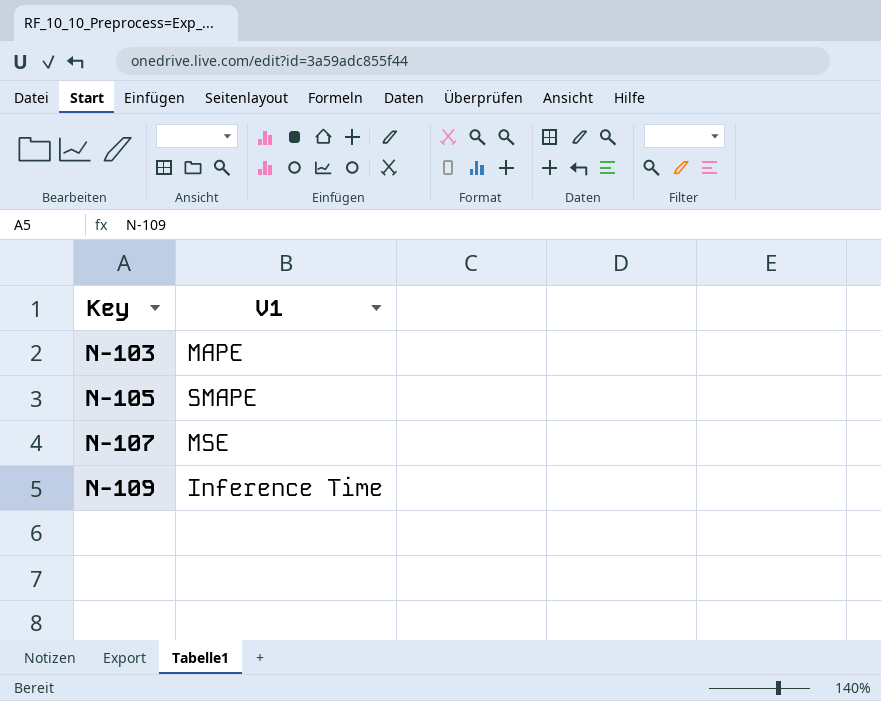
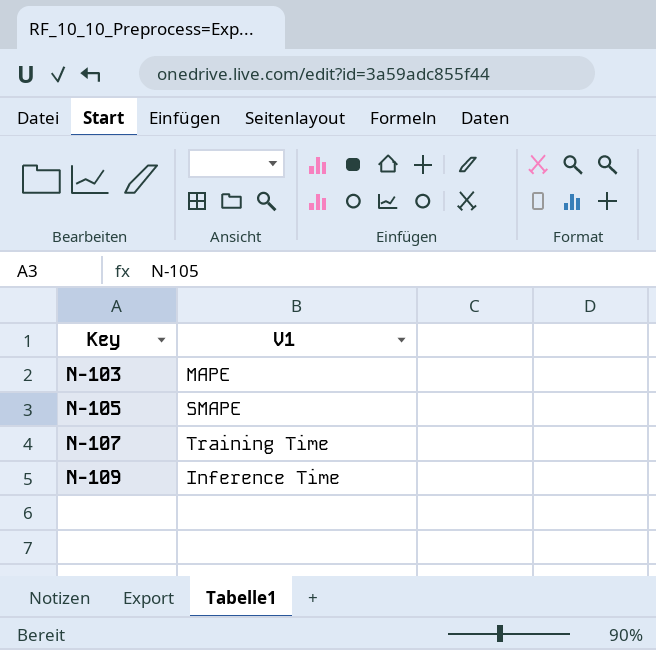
N-107 | V1: MSE -> Training Time

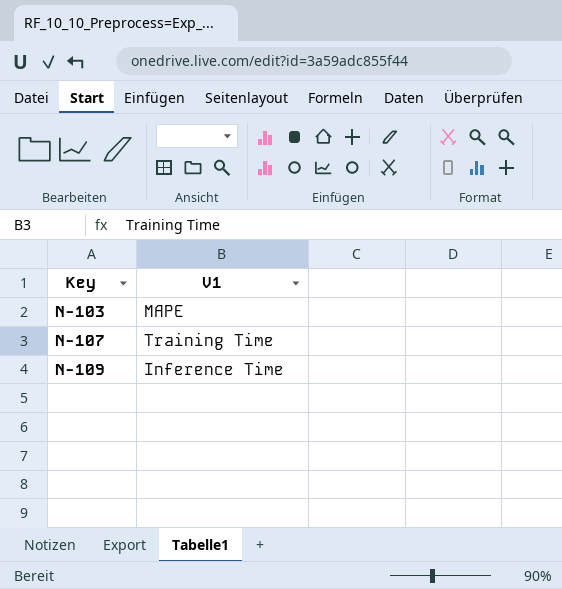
row N-105: SMAPE -> none

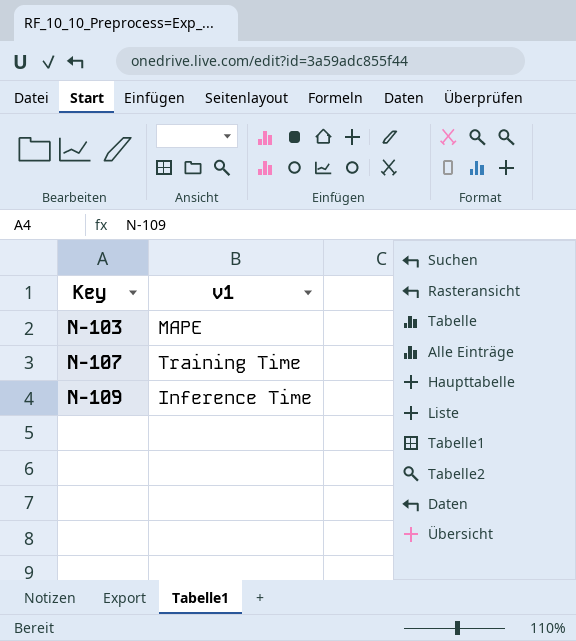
column name: V1 -> v1

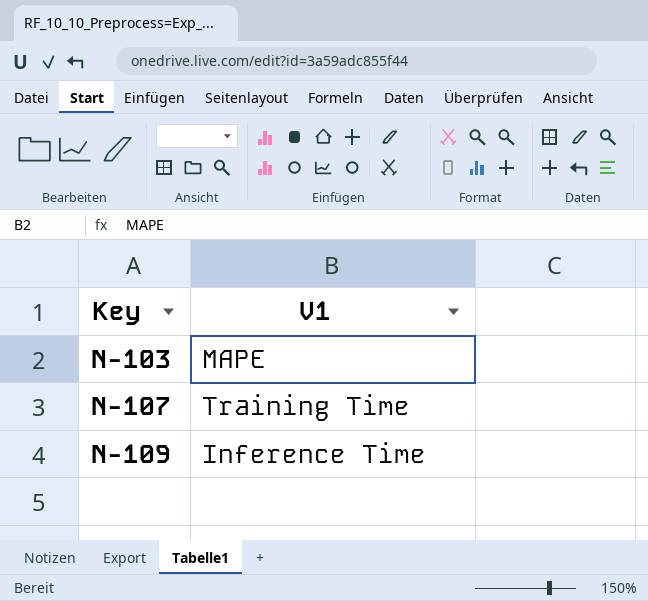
column name: v1 -> V1

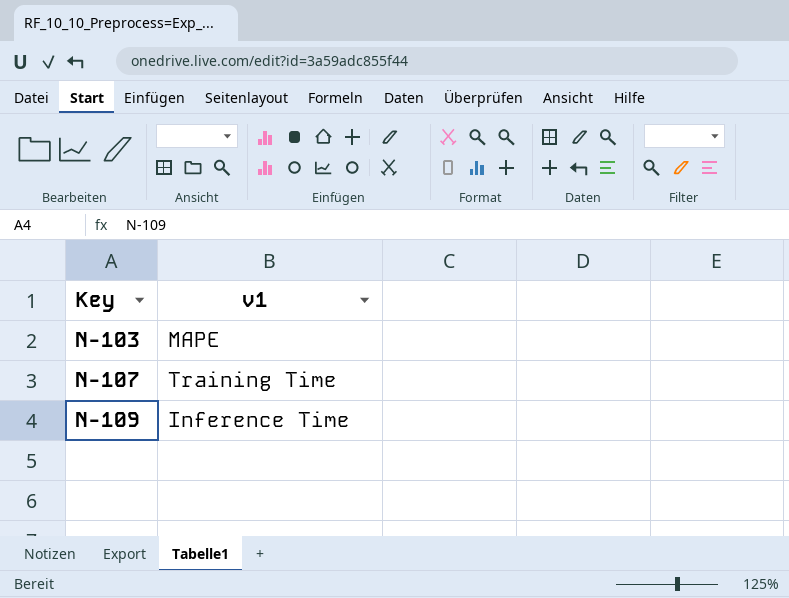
column name: V1 -> v1

